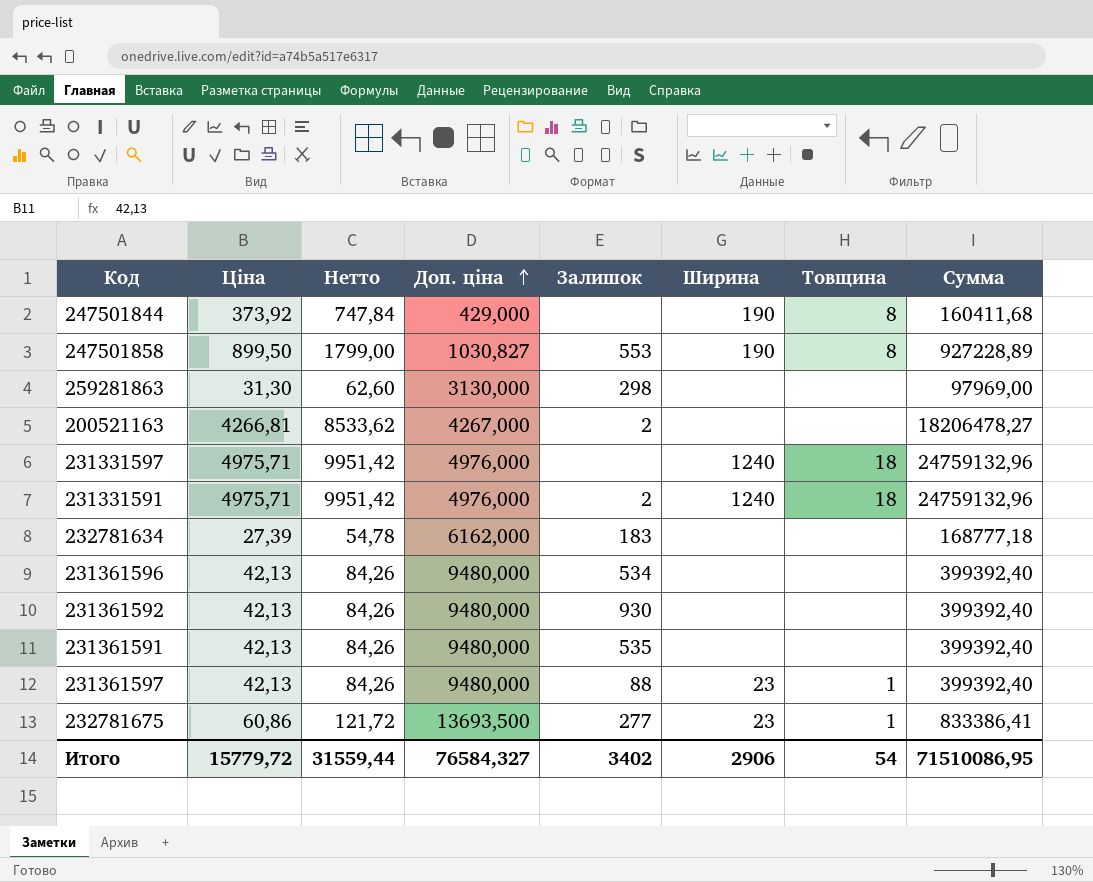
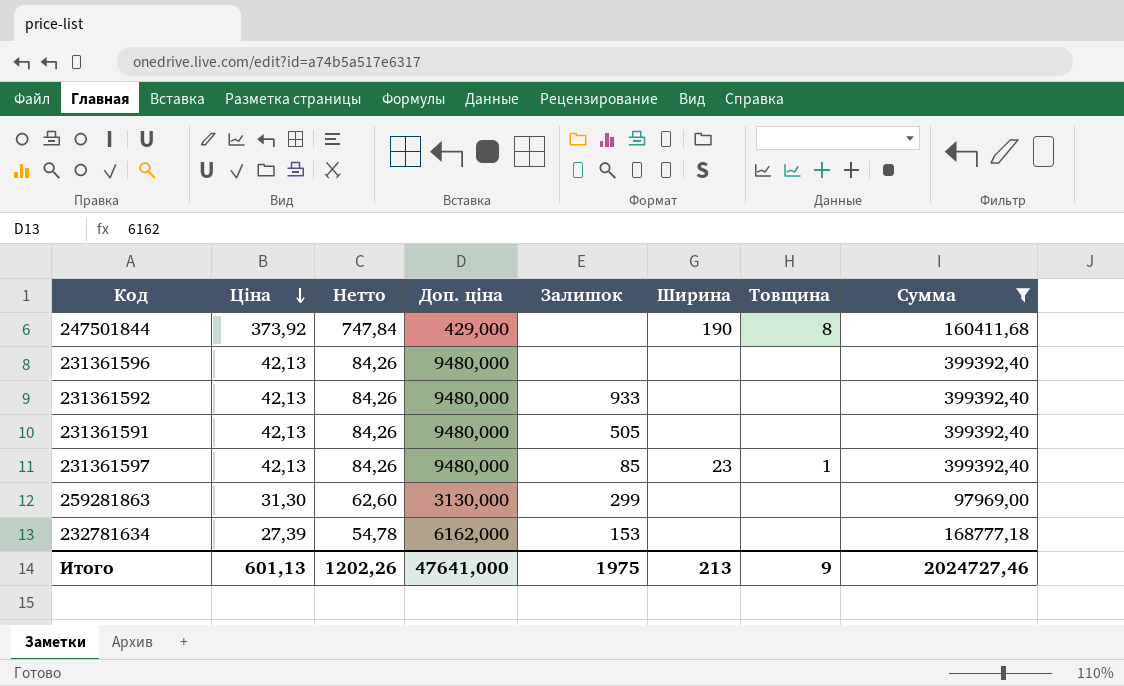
filter: none -> Сумма <= 399392,40
row order: Доп. ціна ascending -> Ціна descending
231361596 | Залишок: 534 -> none
231361592 | Залишок: 930 -> 933
231361591 | Залишок: 535 -> 505
231361597 | Залишок: 88 -> 85
259281863 | Залишок: 298 -> 299
232781634 | Залишок: 183 -> 153
Итого | Ціна: 15779,72 -> 601,13
Итого | Нетто: 31559,44 -> 1202,26
Итого | Доп. ціна: 76584,327 -> 47641,000
Итого | Залишок: 3402 -> 1975
Итого | Ширина: 2906 -> 213
Итого | Товщина: 54 -> 9
Итого | Сумма: 71510086,95 -> 2024727,46

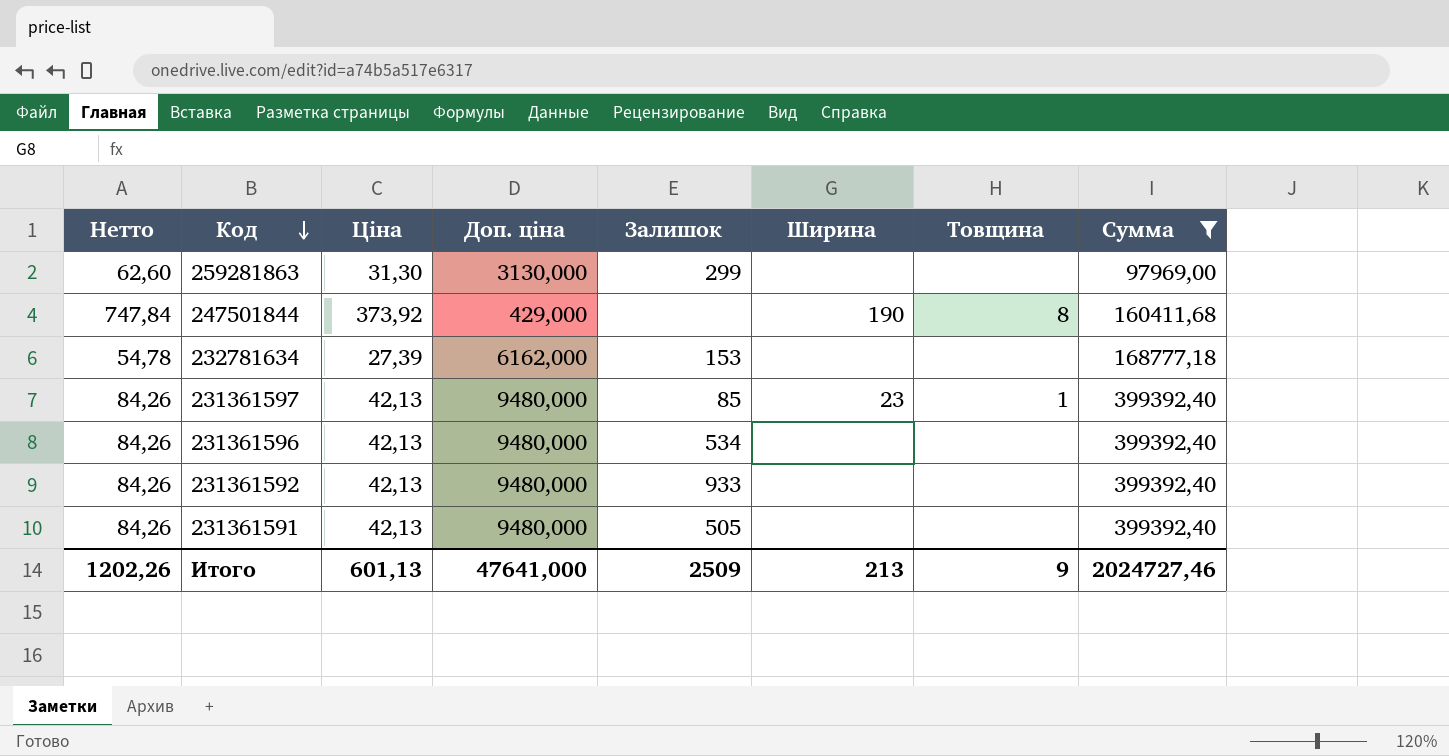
row order: Ціна descending -> Код descending
column Нетто | position: 3 -> 1
231361596 | Залишок: none -> 534
Итого | Залишок: 1975 -> 2509

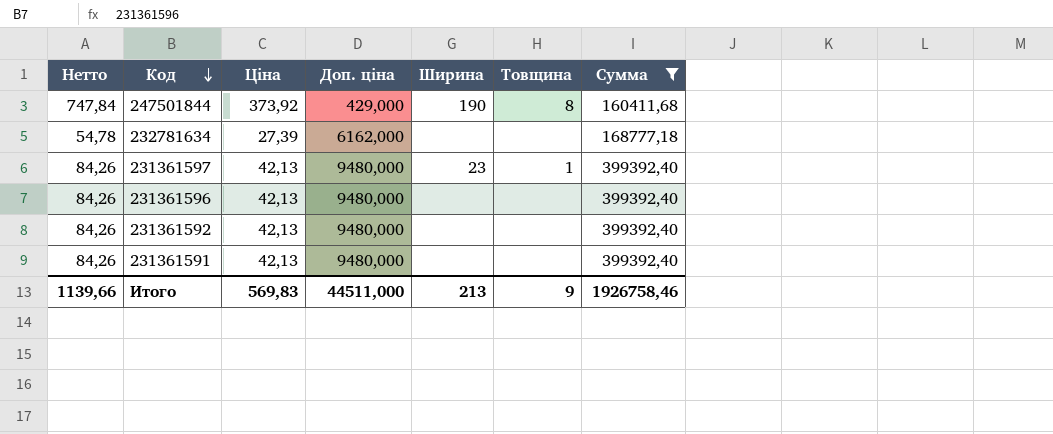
column Залишок | position: 5 -> none
row 259281863: 62,60 | 31,30 | 3130,000 | 299 | none | none | 97969,00 -> none
Итого | Нетто: 1202,26 -> 1139,66
Итого | Ціна: 601,13 -> 569,83
Итого | Доп. ціна: 47641,000 -> 44511,000
Итого | Сумма: 2024727,46 -> 1926758,46

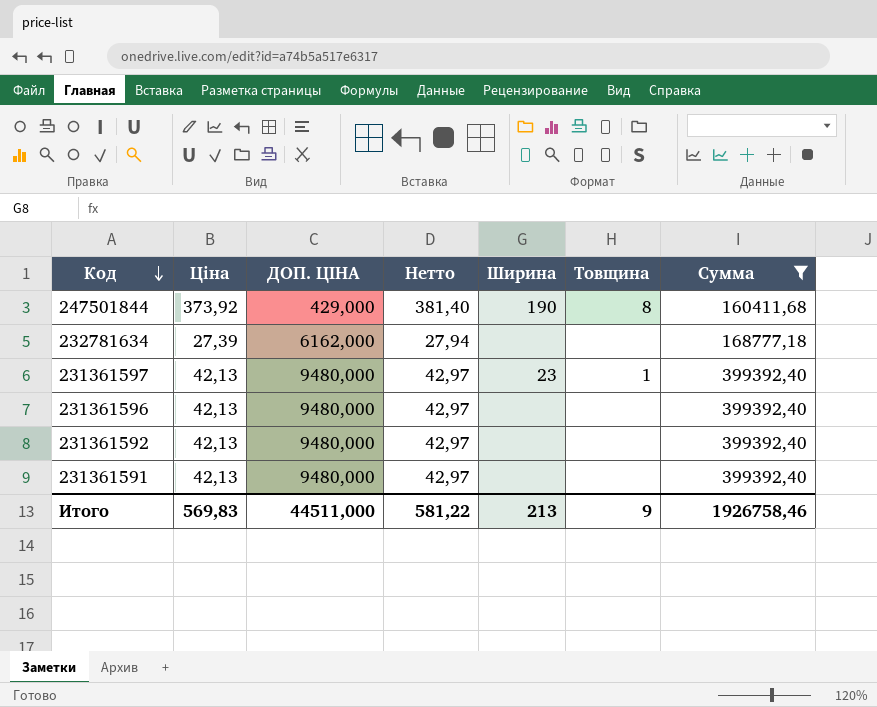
column name: Доп. ціна -> ДОП. ЦІНА
column Нетто | formula: [Ціна] * 2 -> [Ціна] * 1,02
column Нетто | position: 1 -> 4
Итого | Нетто: 1139,66 -> 581,22

